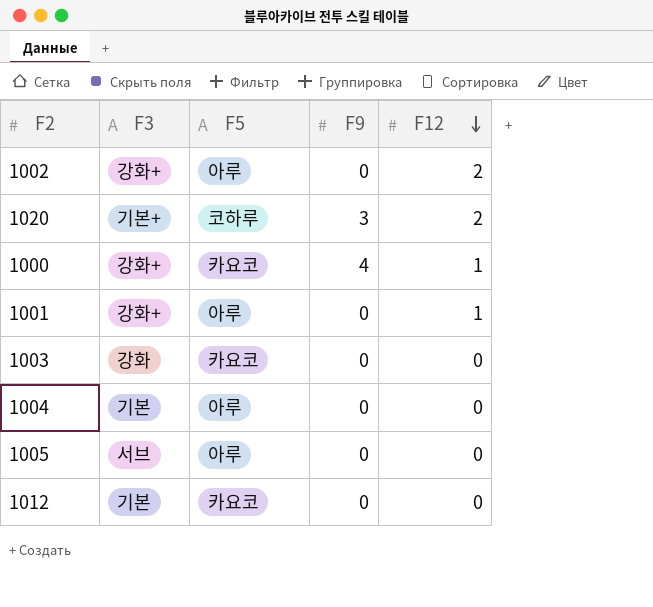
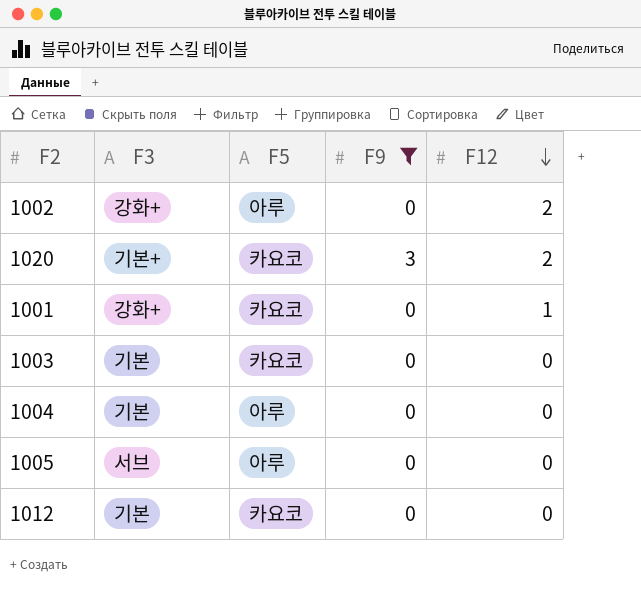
filter: none -> F9 != 4
1020 | F5: 코하루 -> 카요코
1001 | F5: 아루 -> 카요코
1003 | F3: 강화 -> 기본

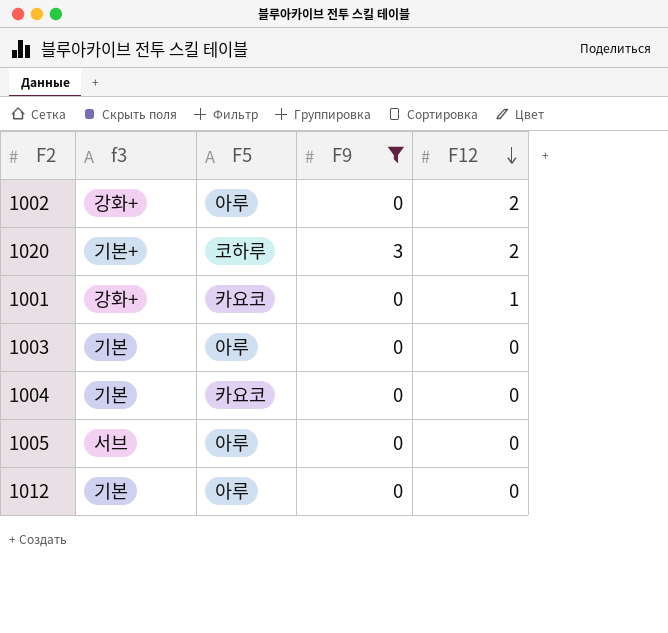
column name: F3 -> f3
1020 | F5: 카요코 -> 코하루
1003 | F5: 카요코 -> 아루
1004 | F5: 아루 -> 카요코
1012 | F5: 카요코 -> 아루

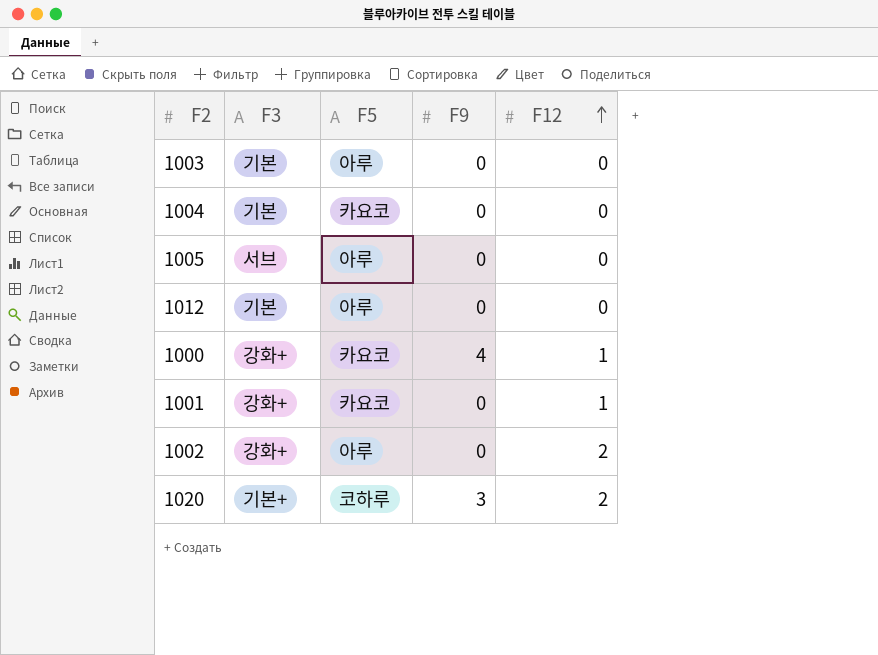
filter: F9 != 4 -> none
row order: F12 descending -> F12 ascending
column name: f3 -> F3

